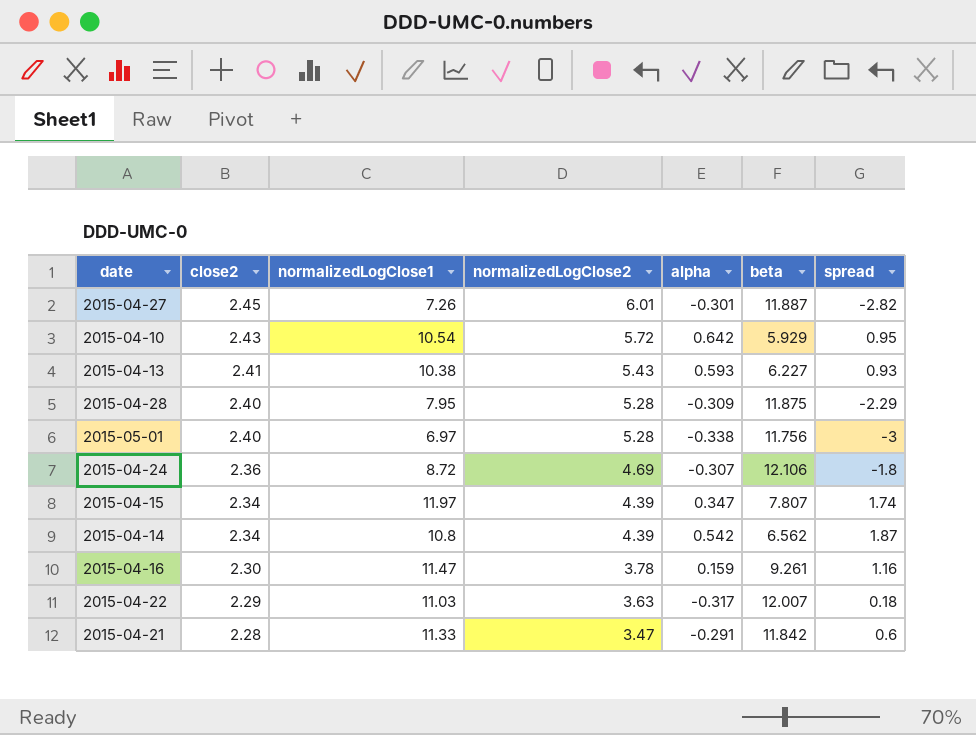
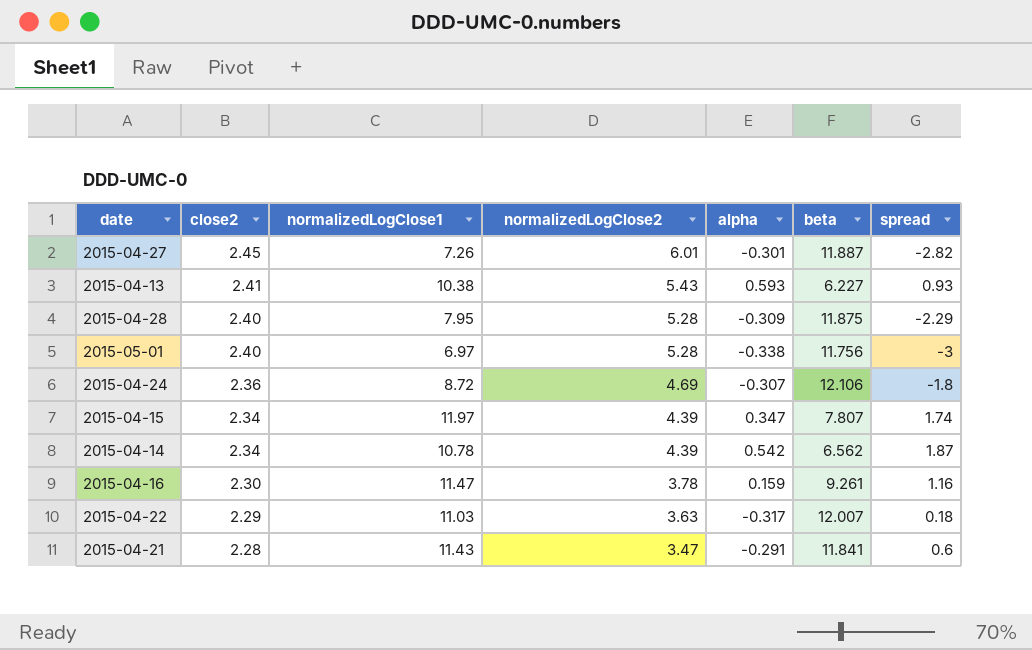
row 2015-04-10: 2.43 | 10.54 | 5.72 | 0.642 | 5.929 | 0.95 -> none
2015-04-14 | normalizedLogClose1: 10.8 -> 10.78
2015-04-21 | normalizedLogClose1: 11.33 -> 11.43
2015-04-21 | beta: 11.842 -> 11.841

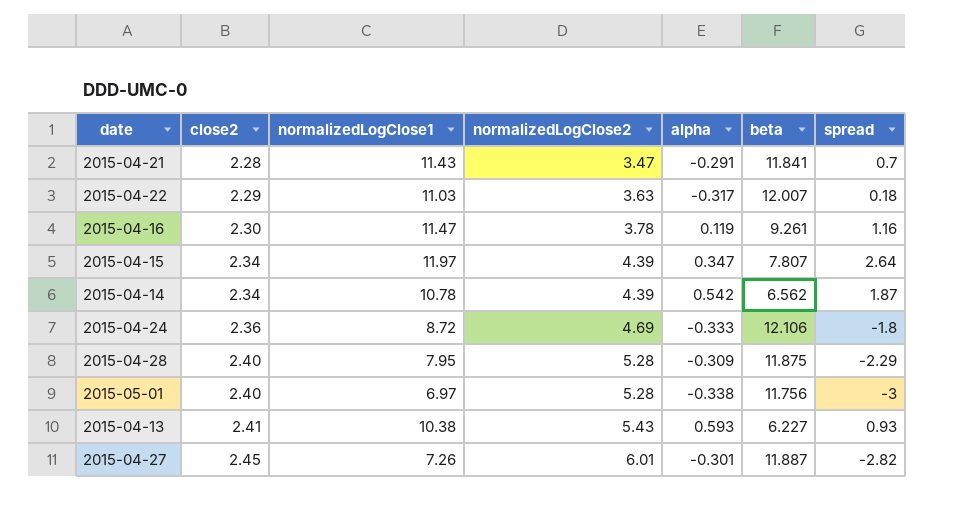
row order: close2 descending -> close2 ascending
2015-04-21 | spread: 0.6 -> 0.7
2015-04-16 | alpha: 0.159 -> 0.119
2015-04-15 | spread: 1.74 -> 2.64
2015-04-24 | alpha: -0.307 -> -0.333

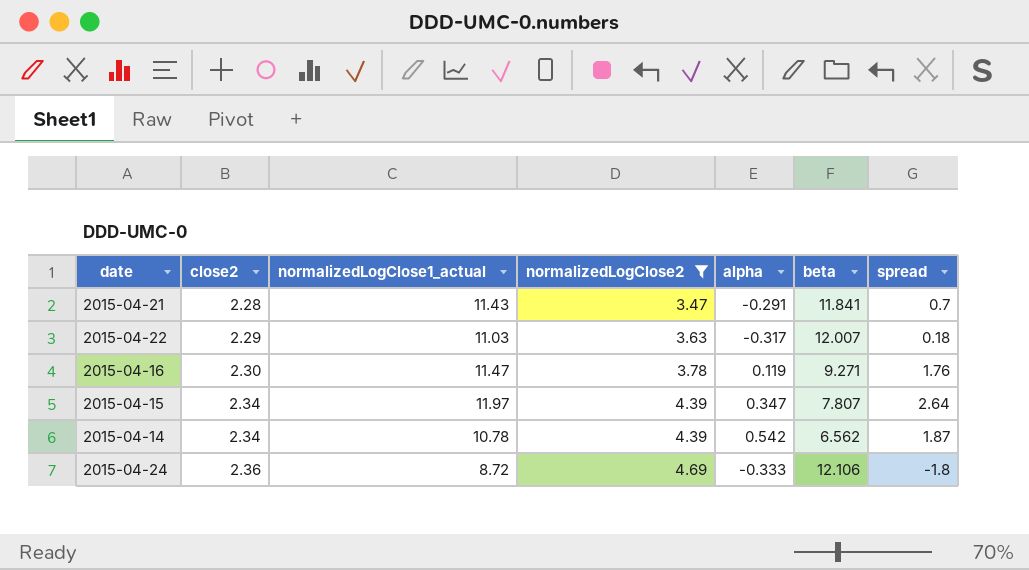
filter: none -> normalizedLogClose2 <= 4.69
column name: normalizedLogClose1 -> normalizedLogClose1_actual
2015-04-16 | beta: 9.261 -> 9.271
2015-04-16 | spread: 1.16 -> 1.76

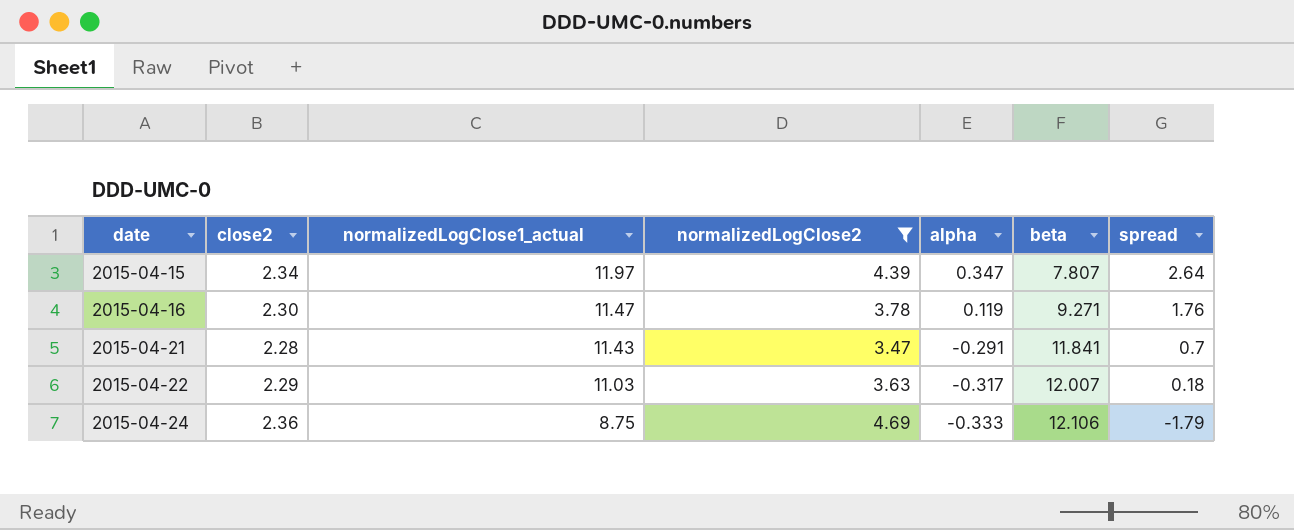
row order: close2 ascending -> date ascending
row 2015-04-14: 2.34 | 10.78 | 4.39 | 0.542 | 6.562 | 1.87 -> none
2015-04-24 | normalizedLogClose1_actual: 8.72 -> 8.75
2015-04-24 | spread: -1.8 -> -1.79

